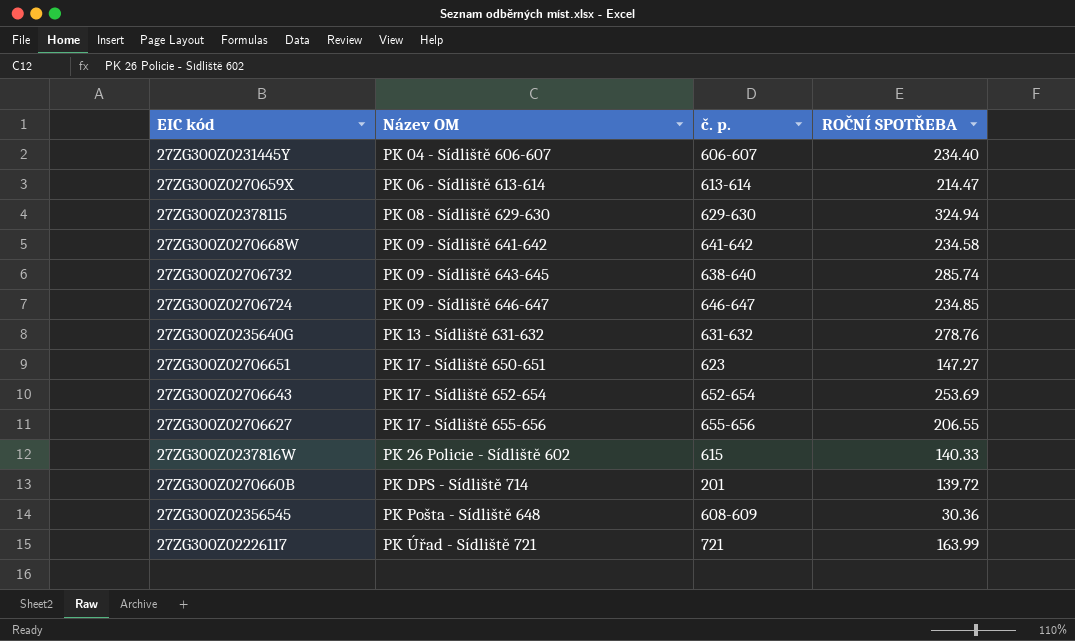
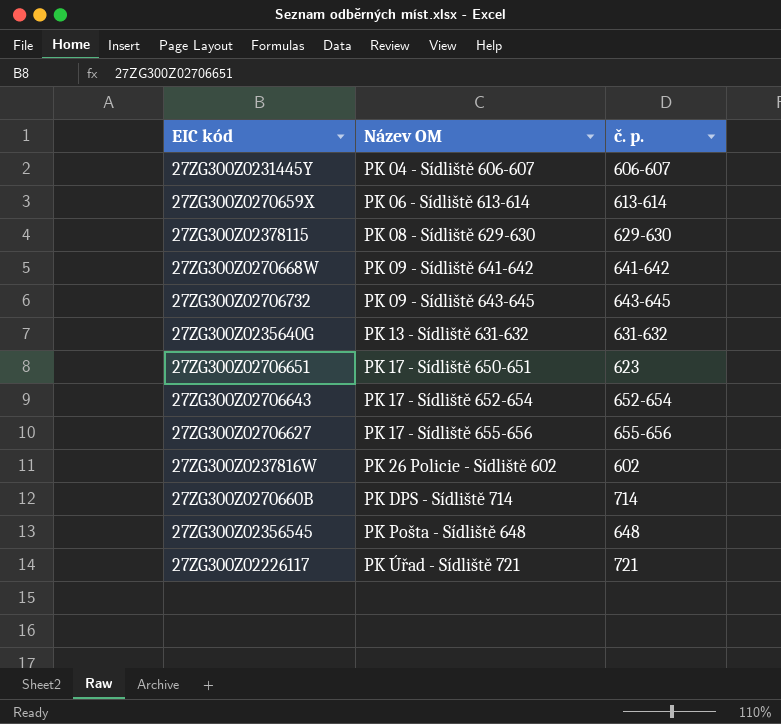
column ROČNÍ SPOTŘEBA | position: 4 -> none
row 27ZG300Z02706724: PK 09 - Sídliště 646-647 | 646-647 | 234.85 -> none
27ZG300Z02706732 | č. p.: 638-640 -> 643-645
27ZG300Z0237816W | č. p.: 615 -> 602
27ZG300Z0270660B | č. p.: 201 -> 714
27ZG300Z02356545 | č. p.: 608-609 -> 648

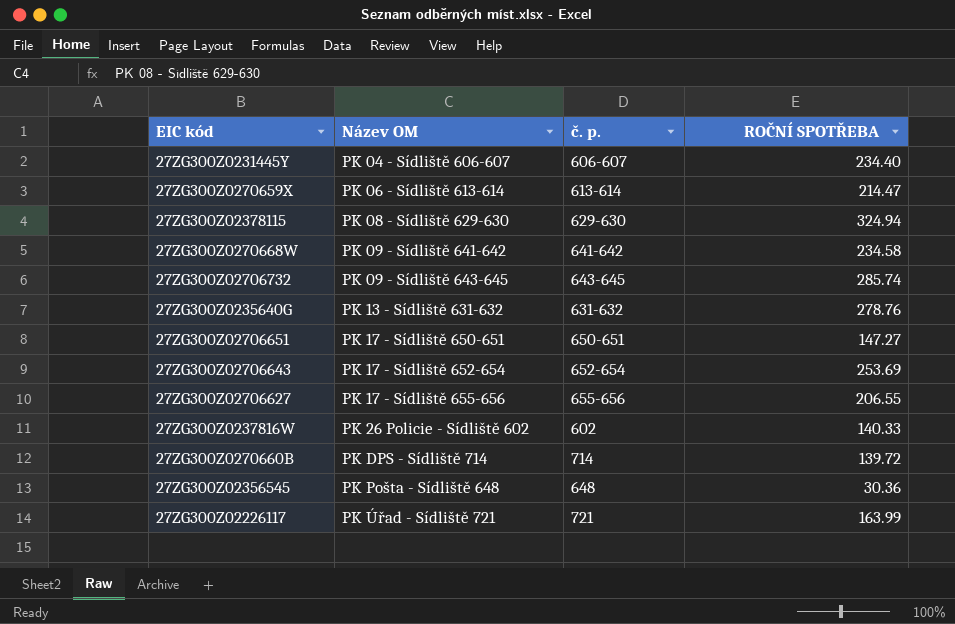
column ROČNÍ SPOTŘEBA | position: none -> 4
27ZG300Z02706651 | č. p.: 623 -> 650-651

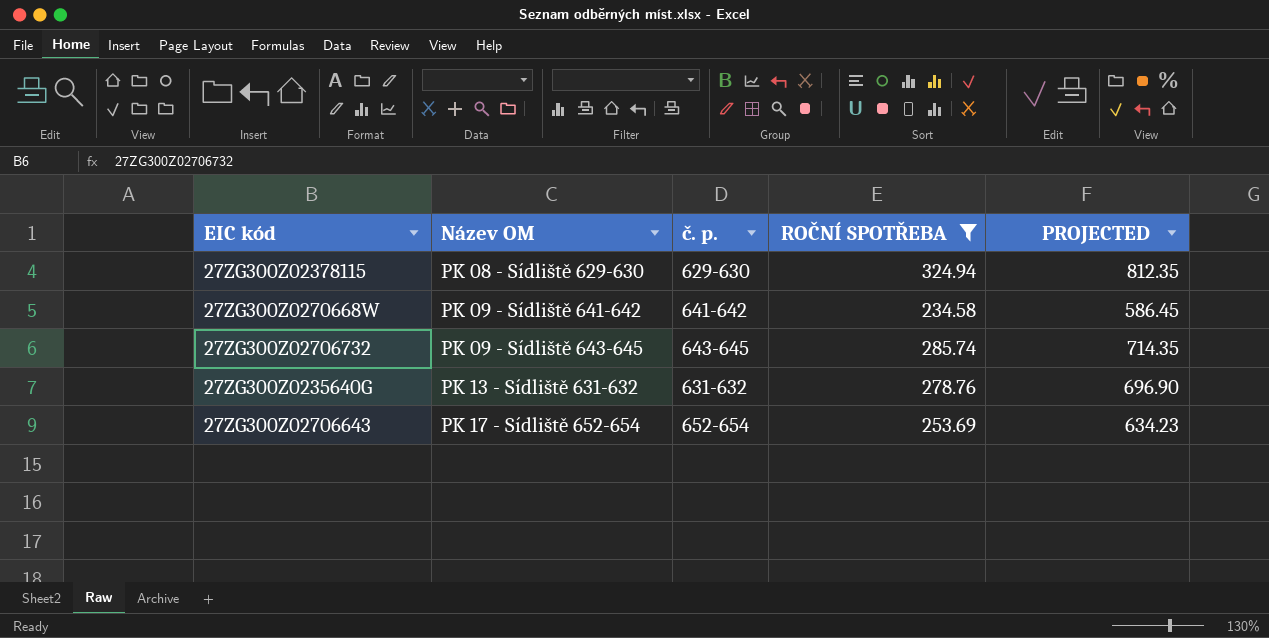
filter: none -> ROČNÍ SPOTŘEBA >= 234.58
column PROJECTED | formula: none -> [ROČNÍ SPOTŘEBA] * 2.5

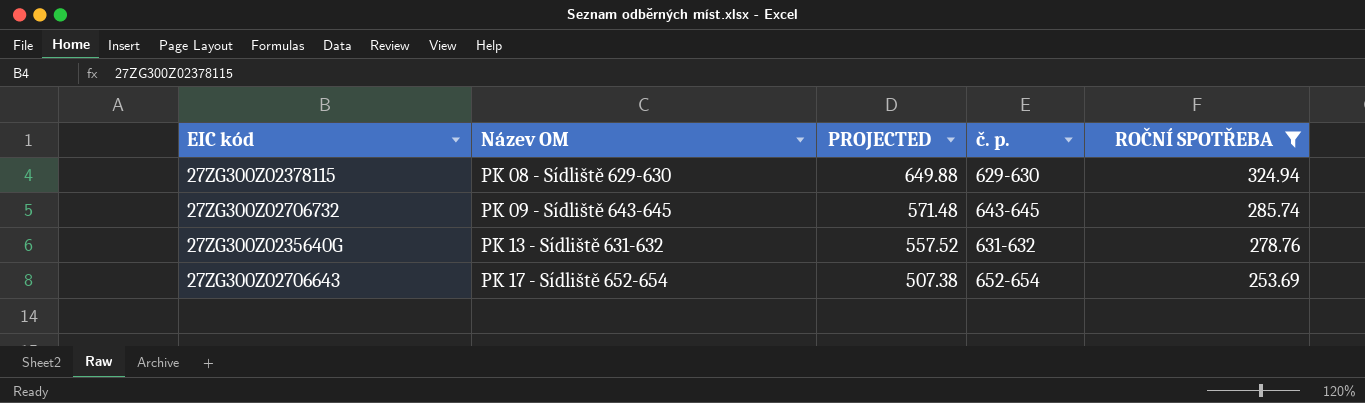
column PROJECTED | formula: [ROČNÍ SPOTŘEBA] * 2.5 -> [ROČNÍ SPOTŘEBA] * 2
column PROJECTED | position: 5 -> 3
row 27ZG300Z0270668W: PK 09 - Sídliště 641-642 | 641-642 | 234.58 | 586.45 -> none

